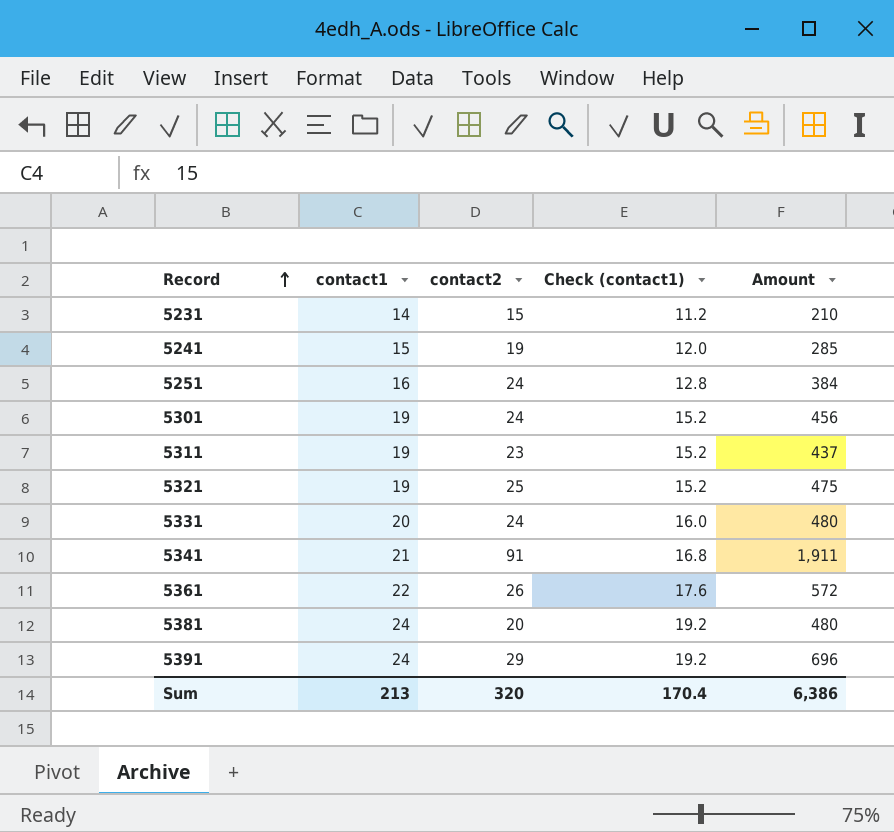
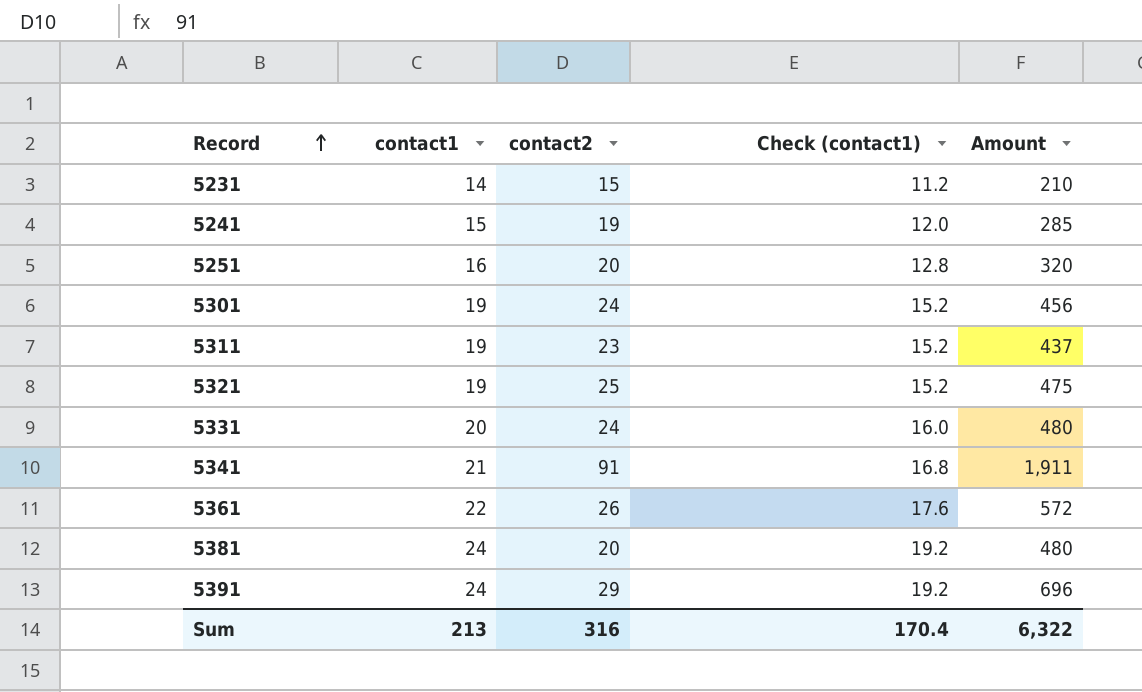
5251 | contact2: 24 -> 20
5251 | Amount: 384 -> 320
Sum | contact2: 320 -> 316
Sum | Amount: 6,386 -> 6,322

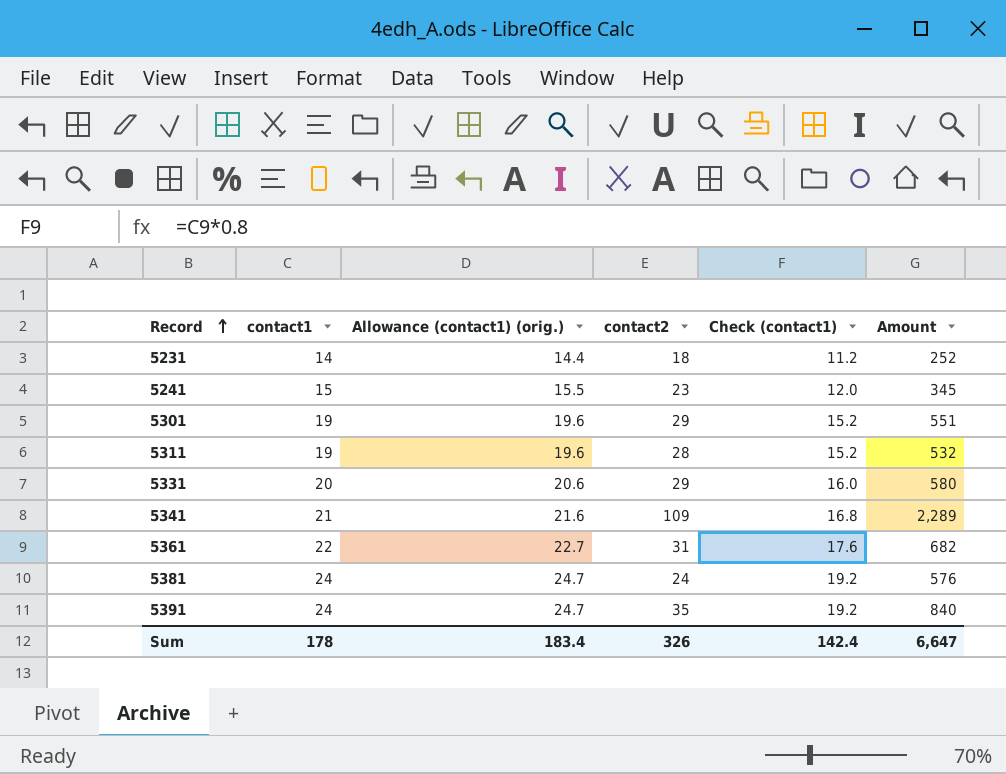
column Allowance (contact1) (orig.) | formula: none -> [contact1] * 1.03
row 5251: 16 | 20 | 12.8 | 320 -> none
row 5321: 19 | 25 | 15.2 | 475 -> none
5231 | contact2: 15 -> 18
5231 | Amount: 210 -> 252
5241 | contact2: 19 -> 23
5241 | Amount: 285 -> 345
5301 | contact2: 24 -> 29
5301 | Amount: 456 -> 551
5311 | contact2: 23 -> 28
5311 | Amount: 437 -> 532
5331 | contact2: 24 -> 29
5331 | Amount: 480 -> 580
5341 | contact2: 91 -> 109
5341 | Amount: 1,911 -> 2,289
5361 | contact2: 26 -> 31
5361 | Amount: 572 -> 682
5381 | contact2: 20 -> 24
5381 | Amount: 480 -> 576
5391 | contact2: 29 -> 35
5391 | Amount: 696 -> 840
Sum | contact1: 213 -> 178
Sum | contact2: 316 -> 326
Sum | Check (contact1): 170.4 -> 142.4
Sum | Amount: 6,322 -> 6,647

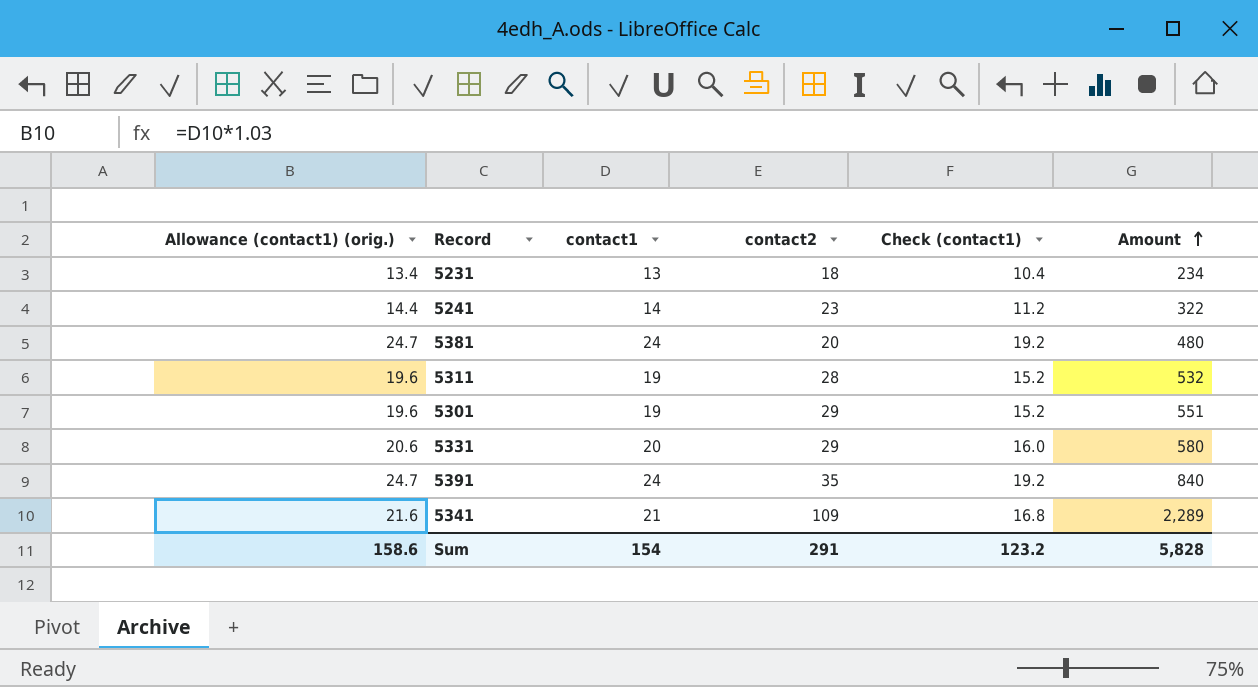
row order: Record ascending -> Amount ascending
column Allowance (contact1) (orig.) | position: 3 -> 1
row 5361: 22 | 22.7 | 31 | 17.6 | 682 -> none
5231 | Allowance (contact1) (orig.): 14.4 -> 13.4
5231 | contact1: 14 -> 13
5231 | Check (contact1): 11.2 -> 10.4
5231 | Amount: 252 -> 234
5241 | Allowance (contact1) (orig.): 15.5 -> 14.4
5241 | contact1: 15 -> 14
5241 | Check (contact1): 12.0 -> 11.2
5241 | Amount: 345 -> 322
5381 | contact2: 24 -> 20
5381 | Amount: 576 -> 480
Sum | Allowance (contact1) (orig.): 183.4 -> 158.6
Sum | contact1: 178 -> 154
Sum | contact2: 326 -> 291
Sum | Check (contact1): 142.4 -> 123.2
Sum | Amount: 6,647 -> 5,828

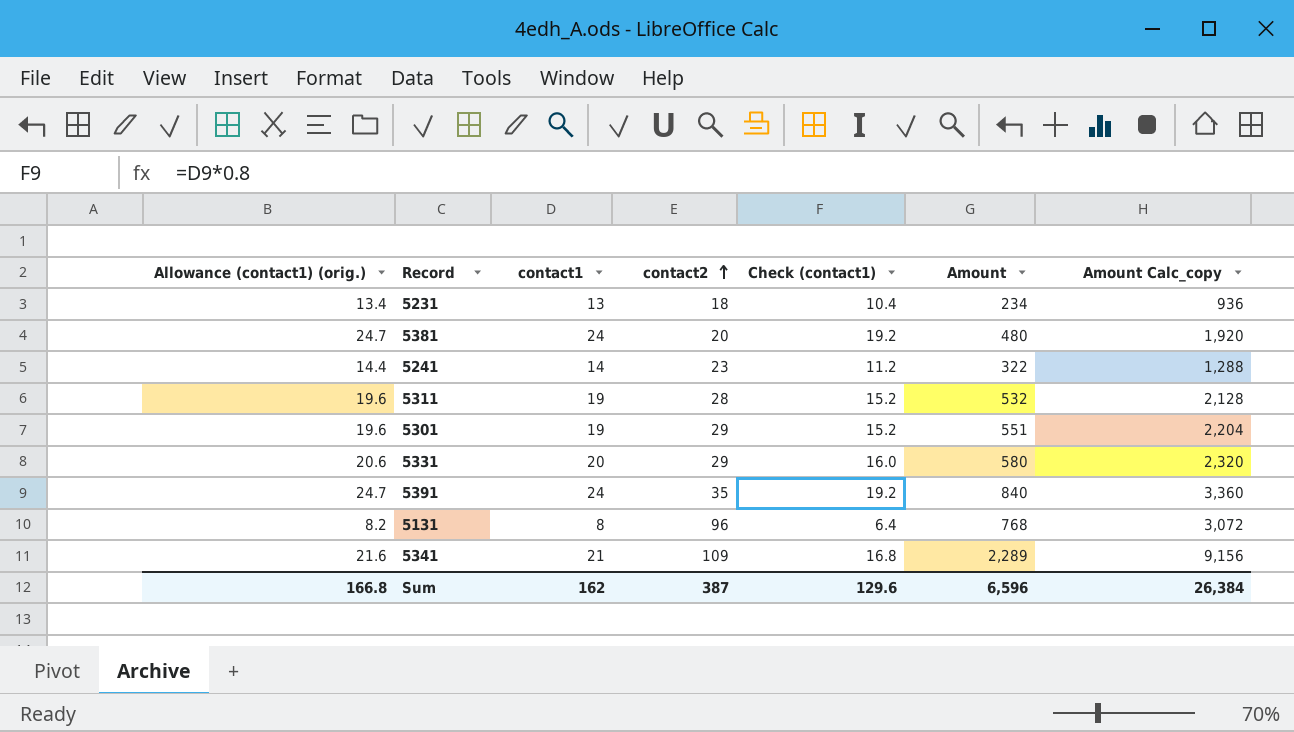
row order: Amount ascending -> contact2 ascending
column Amount Calc_copy | formula: none -> [Amount] * 4
row 5131: none -> 8.2 | 8 | 96 | 6.4 | 768 | 3,072
Sum | Allowance (contact1) (orig.): 158.6 -> 166.8
Sum | contact1: 154 -> 162
Sum | contact2: 291 -> 387
Sum | Check (contact1): 123.2 -> 129.6
Sum | Amount: 5,828 -> 6,596

